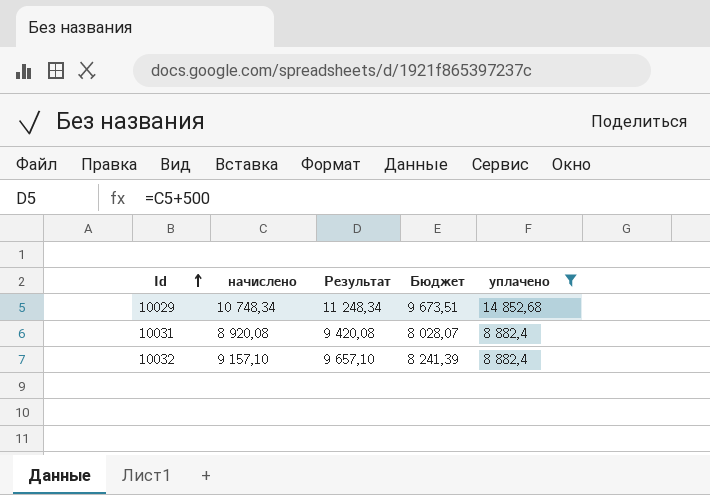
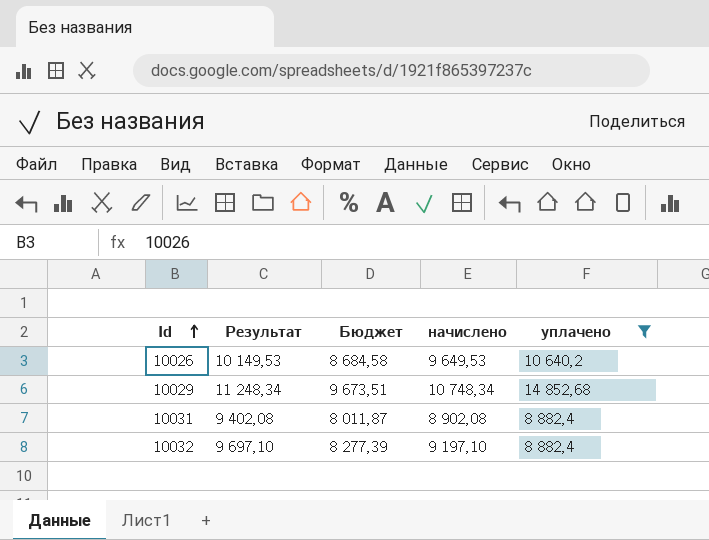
column начислено | position: 2 -> 4
row 10026: none -> 10 149,53 | 8 684,58 | 9 649,53 | 10 640,2
10031 | Результат: 9 420,08 -> 9 402,08
10031 | Бюджет: 8 028,07 -> 8 011,87
10031 | начислено: 8 920,08 -> 8 902,08
10032 | Результат: 9 657,10 -> 9 697,10
10032 | Бюджет: 8 241,39 -> 8 277,39
10032 | начислено: 9 157,10 -> 9 197,10

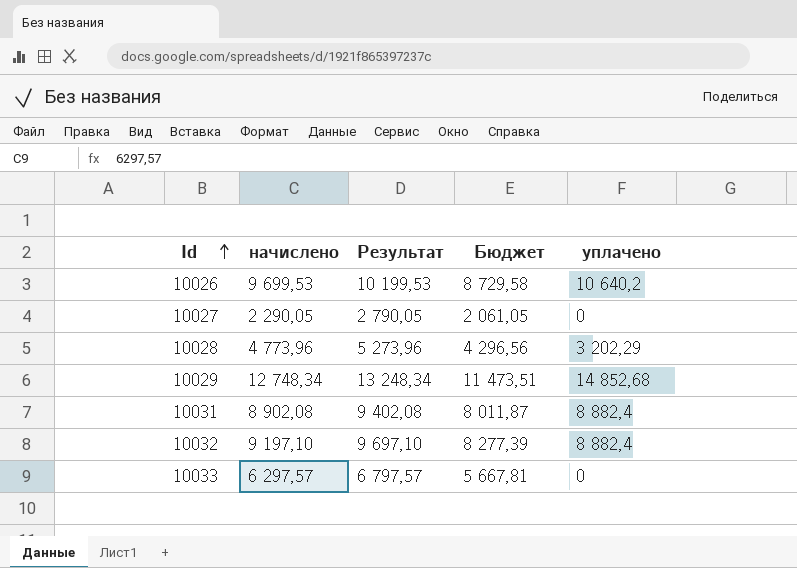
filter: уплачено >= 8 882,4 -> none
column начислено | position: 4 -> 2
10026 | начислено: 9 649,53 -> 9 699,53
10026 | Результат: 10 149,53 -> 10 199,53
10026 | Бюджет: 8 684,58 -> 8 729,58
10029 | начислено: 10 748,34 -> 12 748,34
10029 | Результат: 11 248,34 -> 13 248,34
10029 | Бюджет: 9 673,51 -> 11 473,51

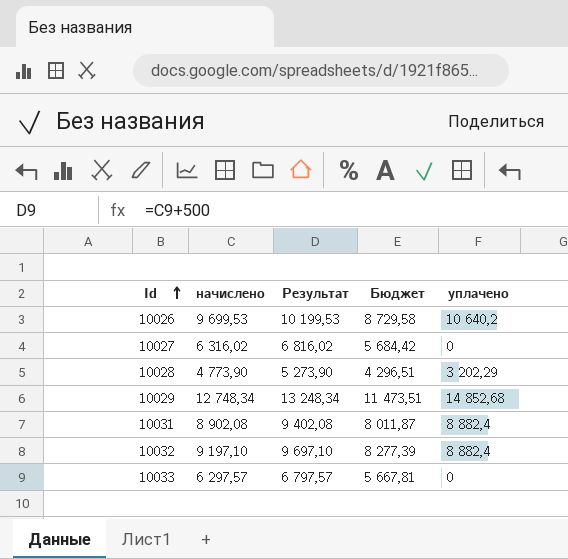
10027 | начислено: 2 290,05 -> 6 316,02
10027 | Результат: 2 790,05 -> 6 816,02
10027 | Бюджет: 2 061,05 -> 5 684,42
10028 | начислено: 4 773,96 -> 4 773,90
10028 | Результат: 5 273,96 -> 5 273,90
10028 | Бюджет: 4 296,56 -> 4 296,51

